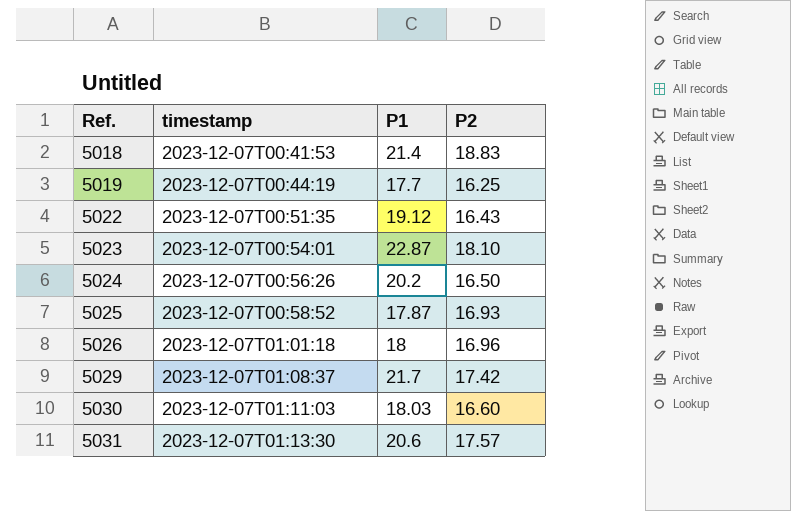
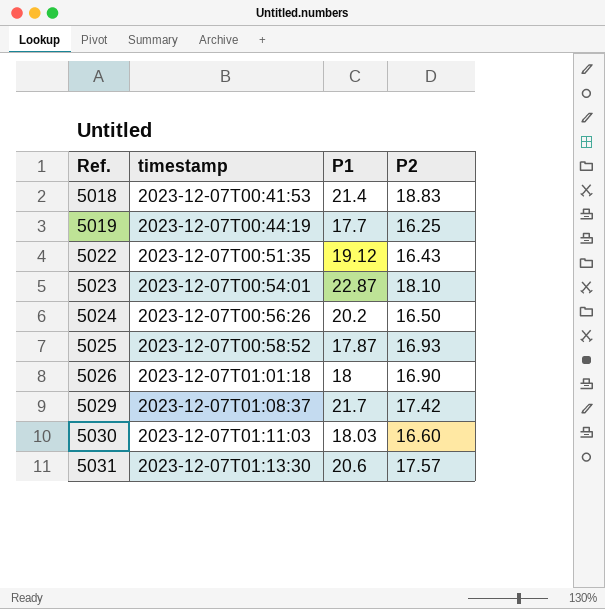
5026 | P2: 16.96 -> 16.90

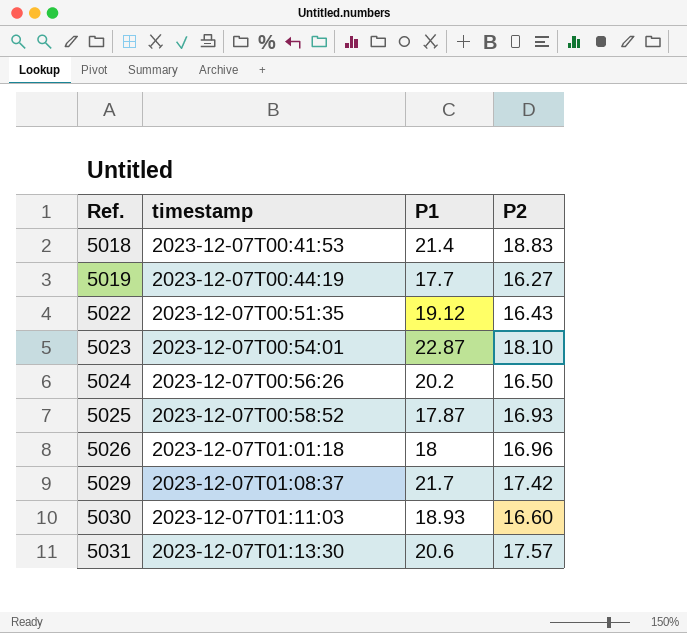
5019 | P2: 16.25 -> 16.27
5026 | P2: 16.90 -> 16.96
5030 | P1: 18.03 -> 18.93

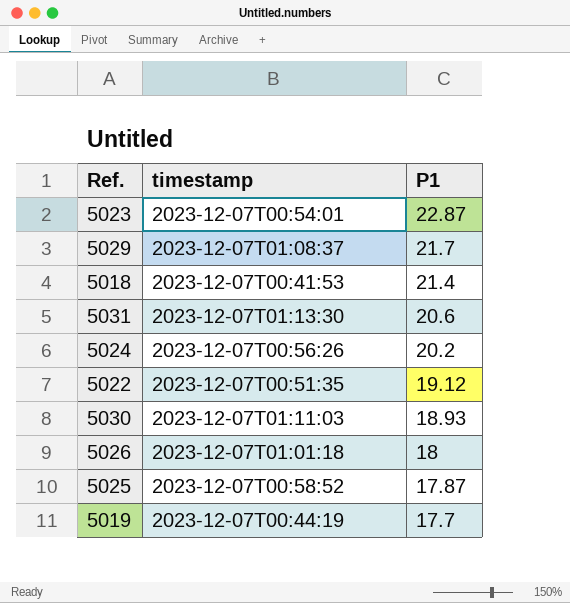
row order: Ref. ascending -> P1 descending
column P2 | position: 4 -> none

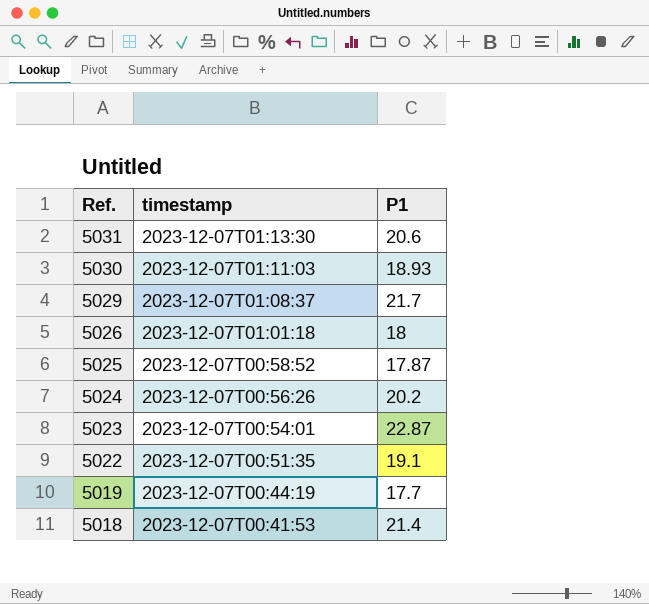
row order: P1 descending -> Ref. descending
5022 | P1: 19.12 -> 19.1

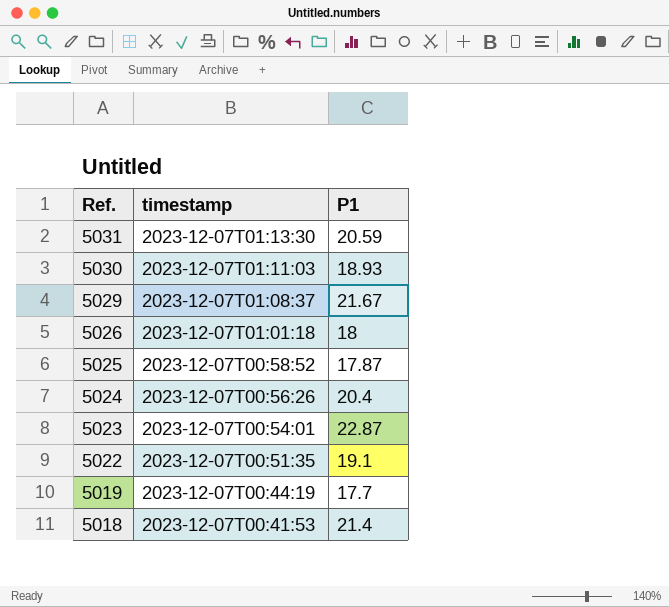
5031 | P1: 20.6 -> 20.59
5029 | P1: 21.7 -> 21.67
5024 | P1: 20.2 -> 20.4

